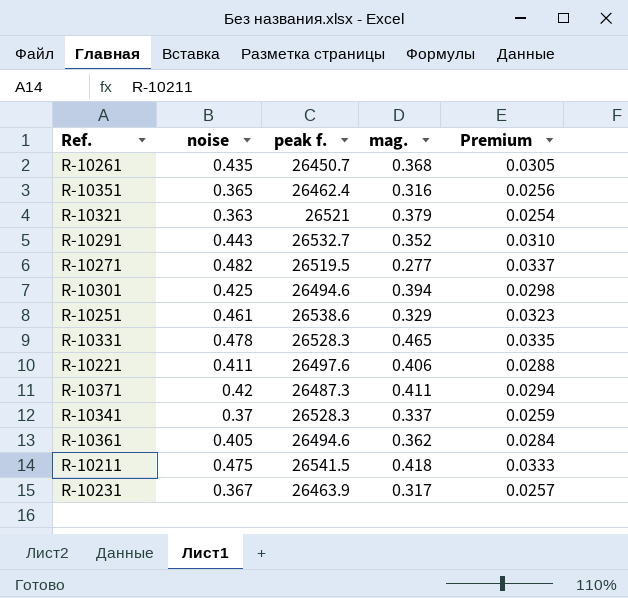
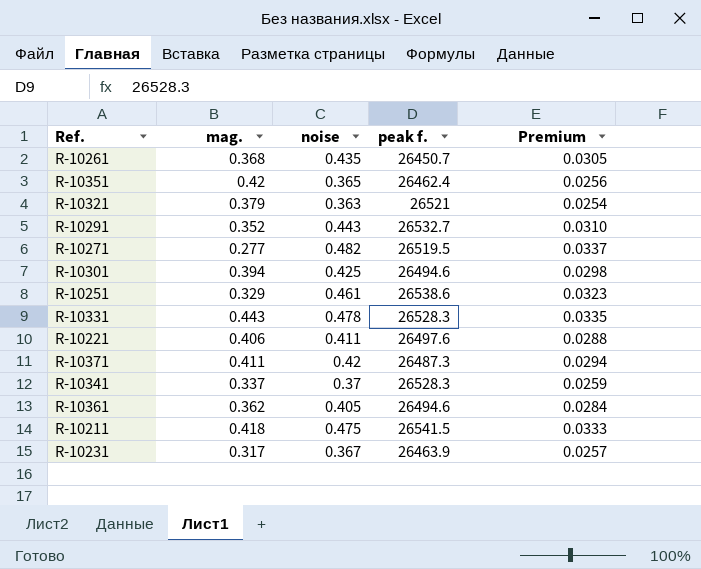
column mag. | position: 4 -> 2
R-10351 | mag.: 0.316 -> 0.42
R-10331 | mag.: 0.465 -> 0.443

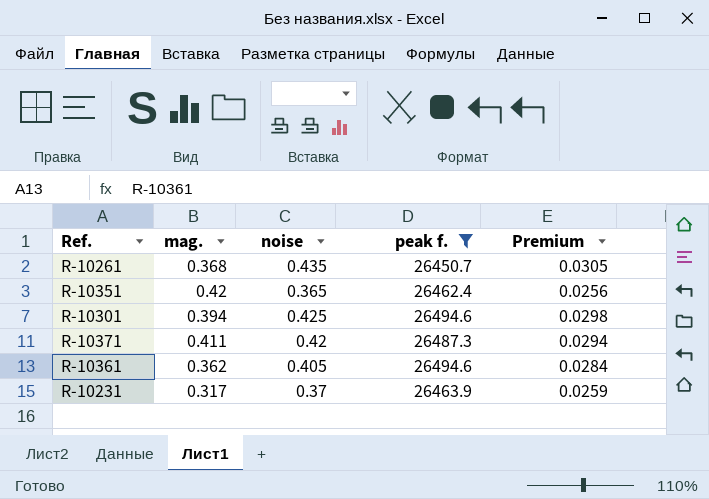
filter: none -> peak f. <= 26494.6
R-10231 | noise: 0.367 -> 0.37
R-10231 | Premium: 0.0257 -> 0.0259

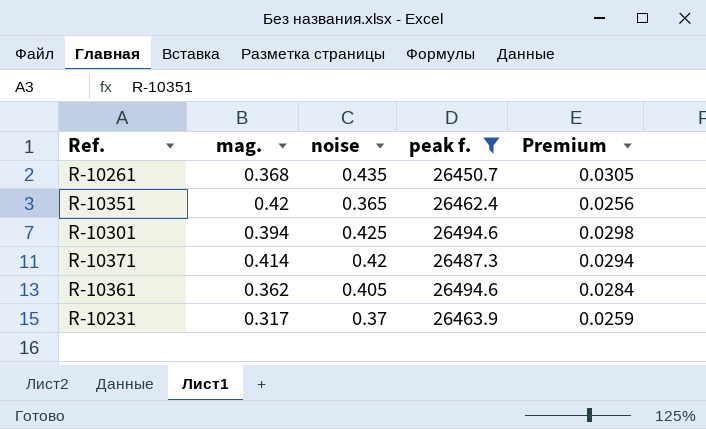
R-10371 | mag.: 0.411 -> 0.414

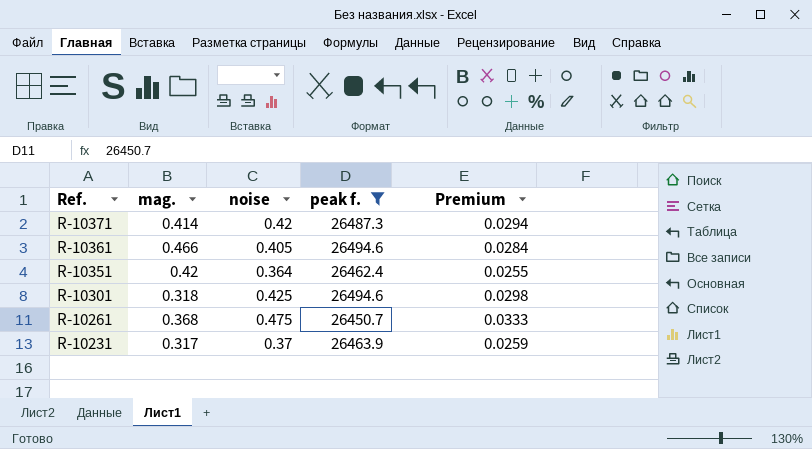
row order: none -> Ref. descending
R-10361 | mag.: 0.362 -> 0.466
R-10351 | noise: 0.365 -> 0.364
R-10351 | Premium: 0.0256 -> 0.0255
R-10301 | mag.: 0.394 -> 0.318
R-10261 | noise: 0.435 -> 0.475
R-10261 | Premium: 0.0305 -> 0.0333

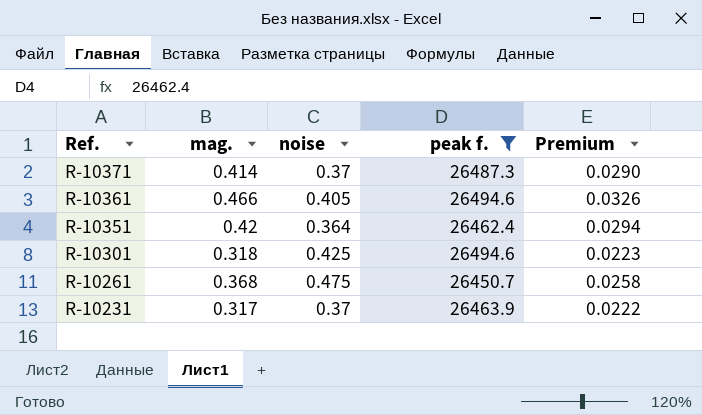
column Premium | formula: [noise] * 0.07 -> [mag.] * 0.07
R-10371 | noise: 0.42 -> 0.37

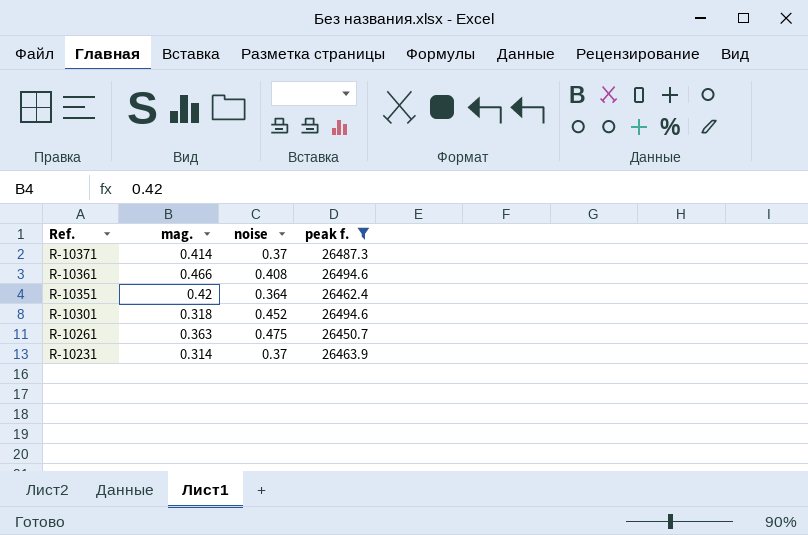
column Premium | formula: [mag.] * 0.07 -> none
R-10361 | noise: 0.405 -> 0.408
R-10301 | noise: 0.425 -> 0.452
R-10261 | mag.: 0.368 -> 0.363
R-10231 | mag.: 0.317 -> 0.314

